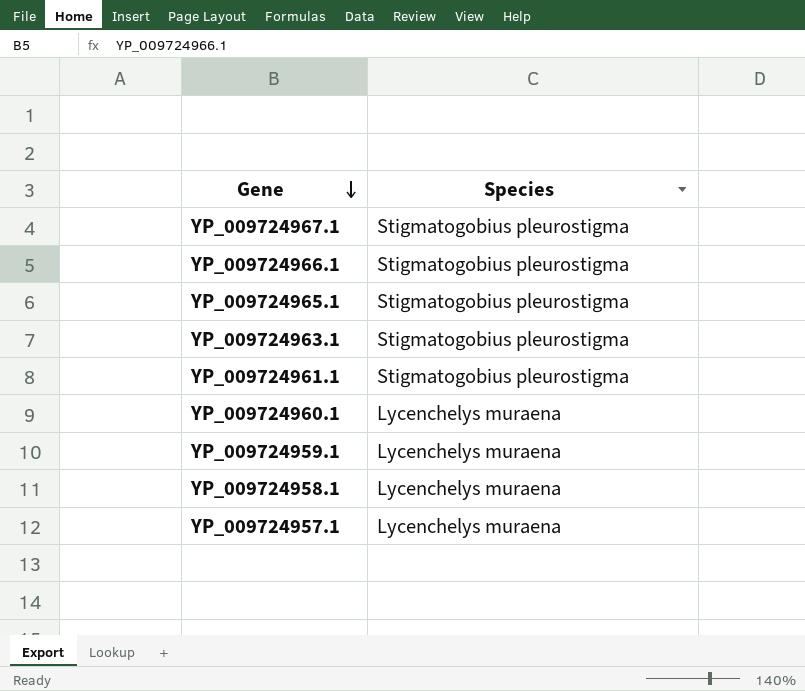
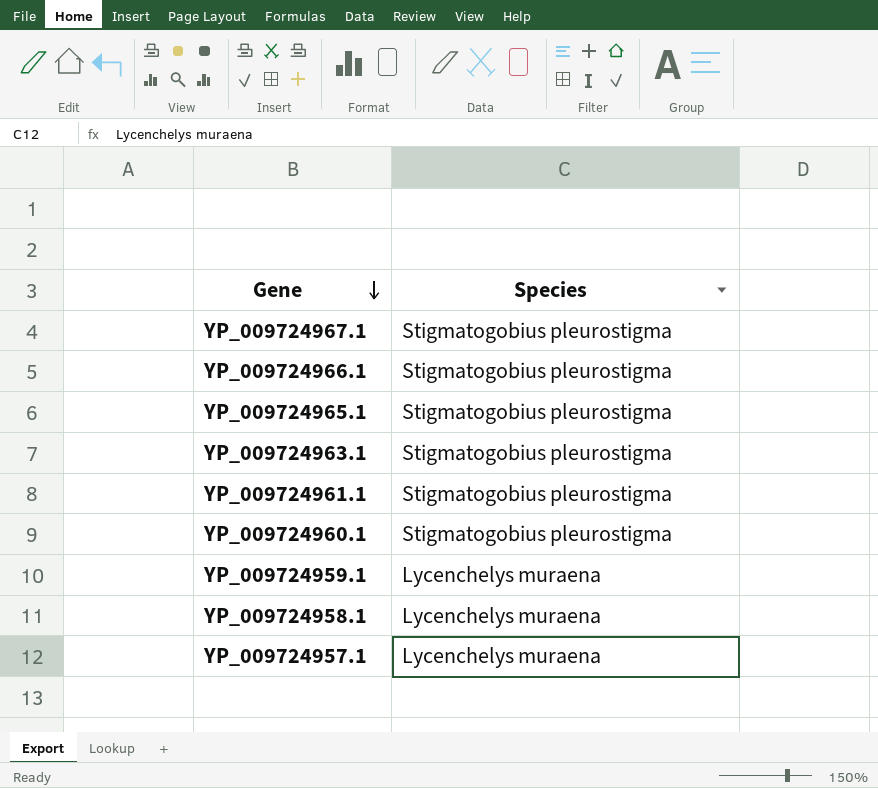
YP_009724960.1 | Species: Lycenchelys muraena -> Stigmatogobius pleurostigma

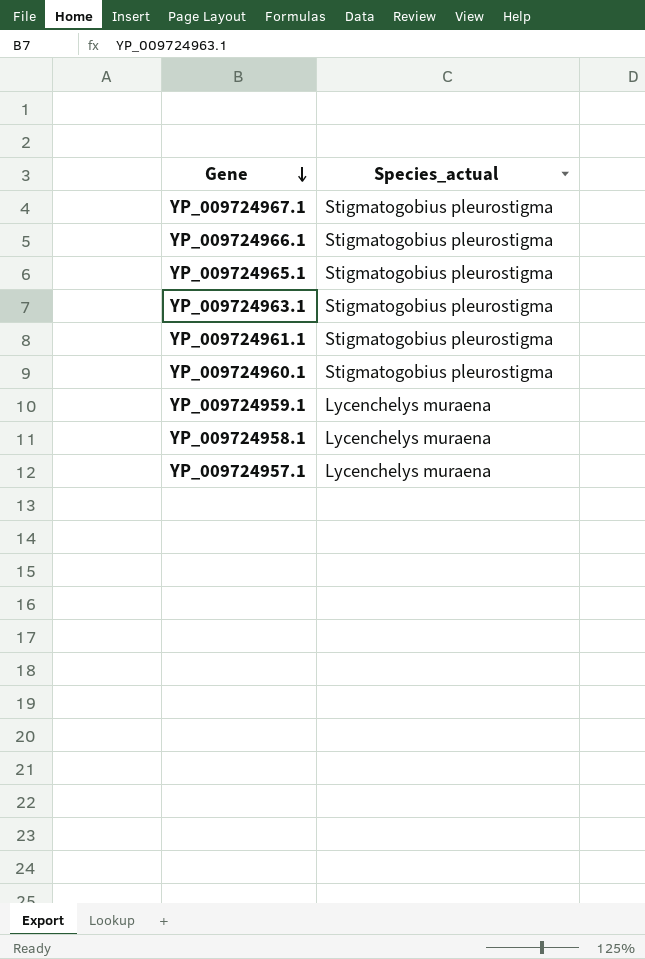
column name: Species -> Species_actual

